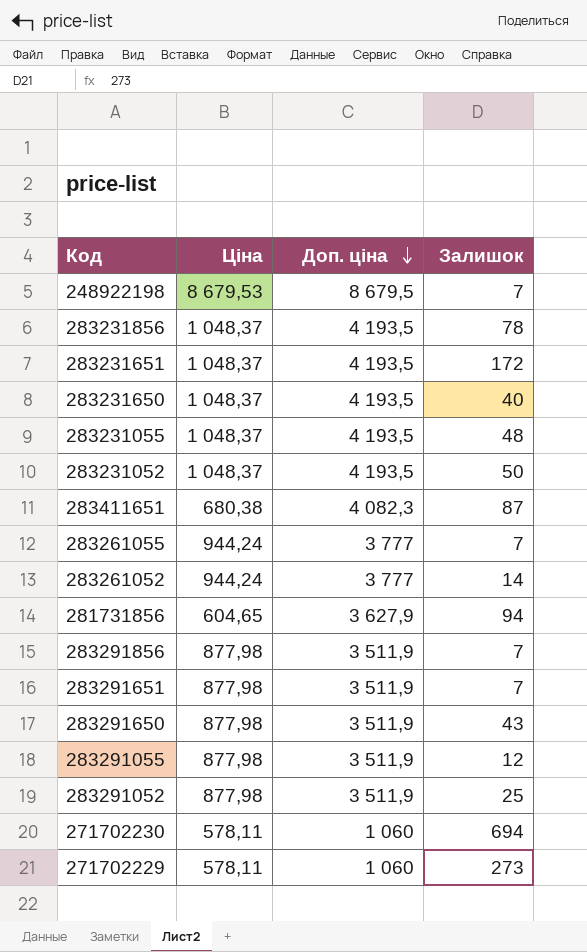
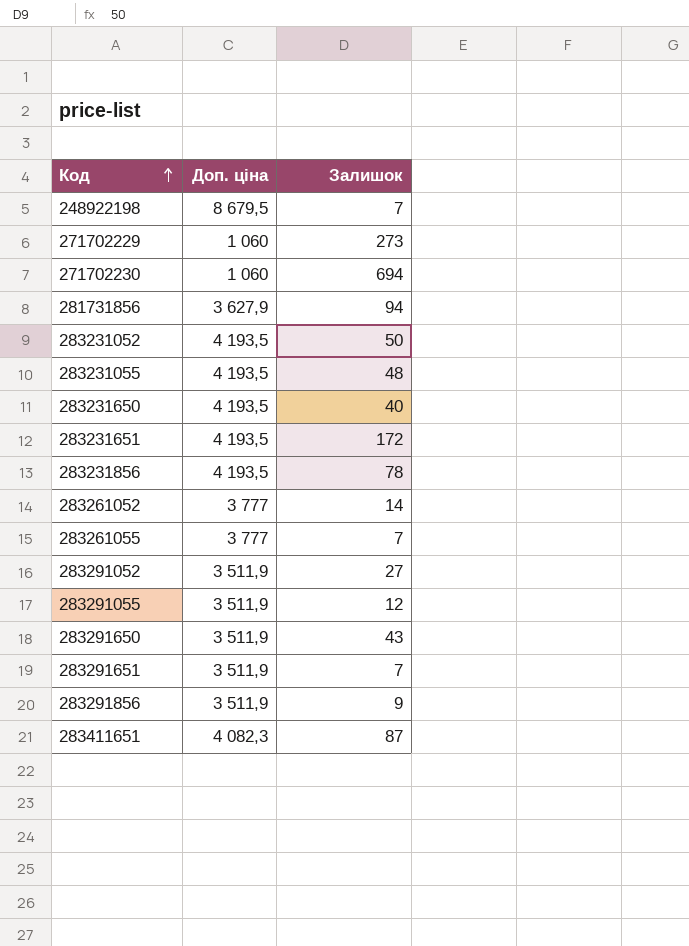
row order: Доп. ціна descending -> Код ascending
column Ціна | position: 2 -> none
283291052 | Залишок: 25 -> 27
283291856 | Залишок: 7 -> 9

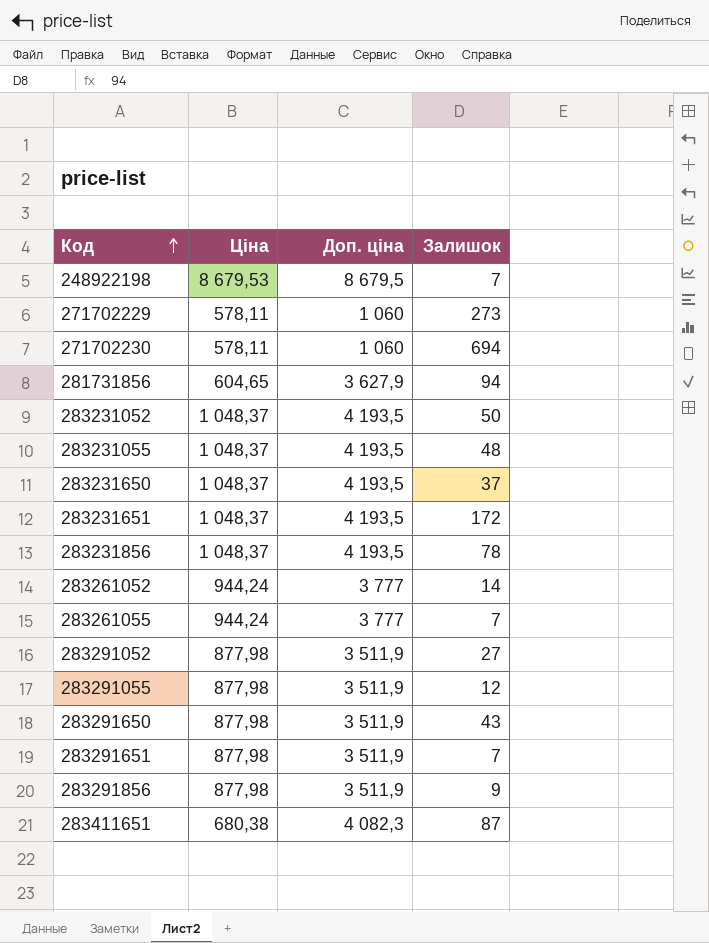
column Ціна | position: none -> 2
283231650 | Залишок: 40 -> 37

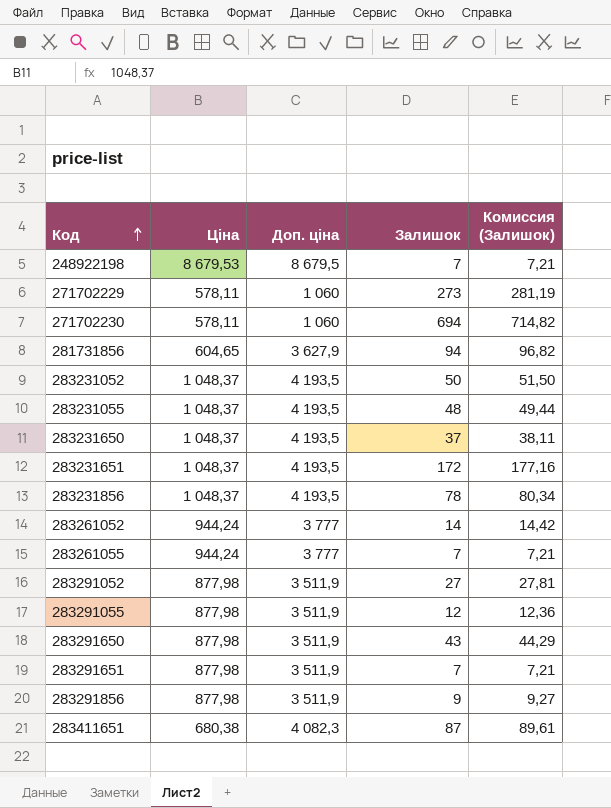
column Комиссия (Залишок) | formula: none -> [Залишок] * 1,03

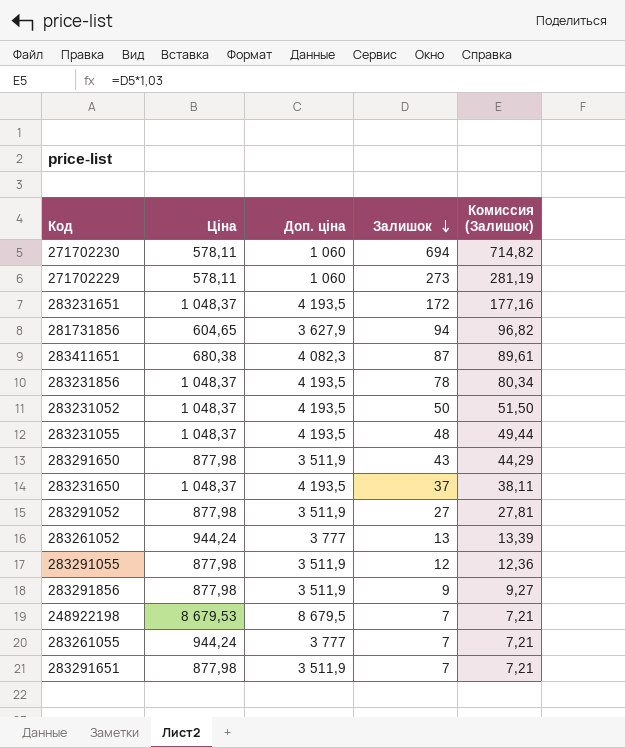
row order: Код ascending -> Залишок descending
283261052 | Залишок: 14 -> 13
283261052 | Комиссия (Залишок): 14,42 -> 13,39

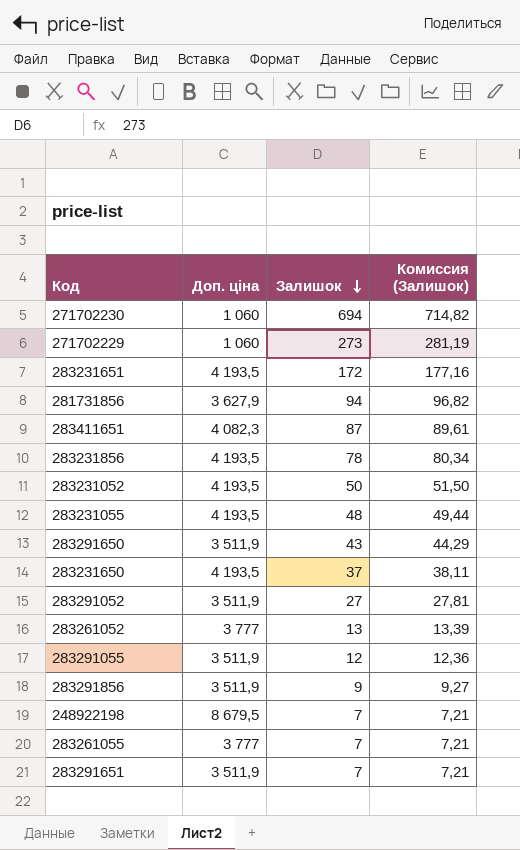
column Ціна | position: 2 -> none

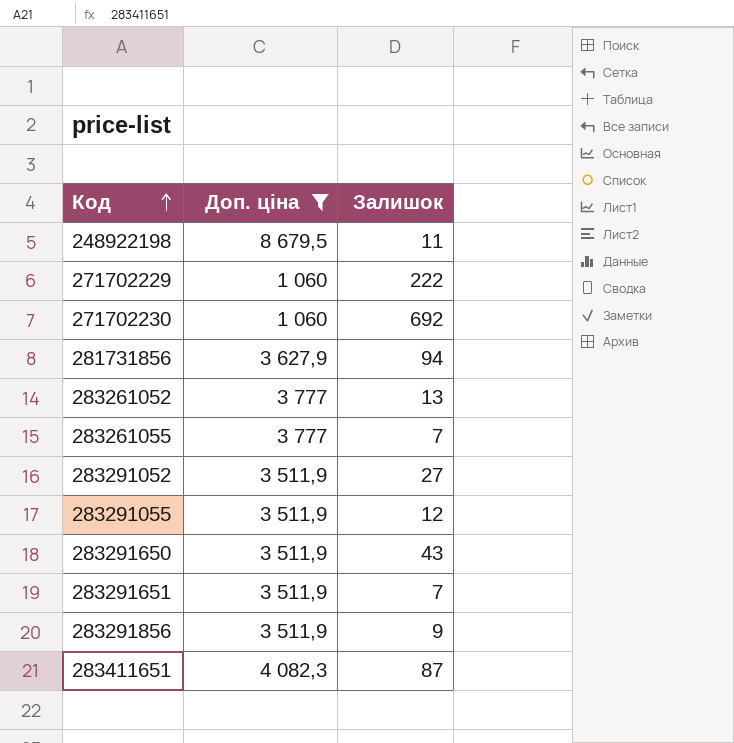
filter: none -> Доп. ціна != 4 193,5
row order: Залишок descending -> Код ascending
column Комиссия (Залишок) | formula: [Залишок] * 1,03 -> none
248922198 | Залишок: 7 -> 11
271702229 | Залишок: 273 -> 222
271702230 | Залишок: 694 -> 692

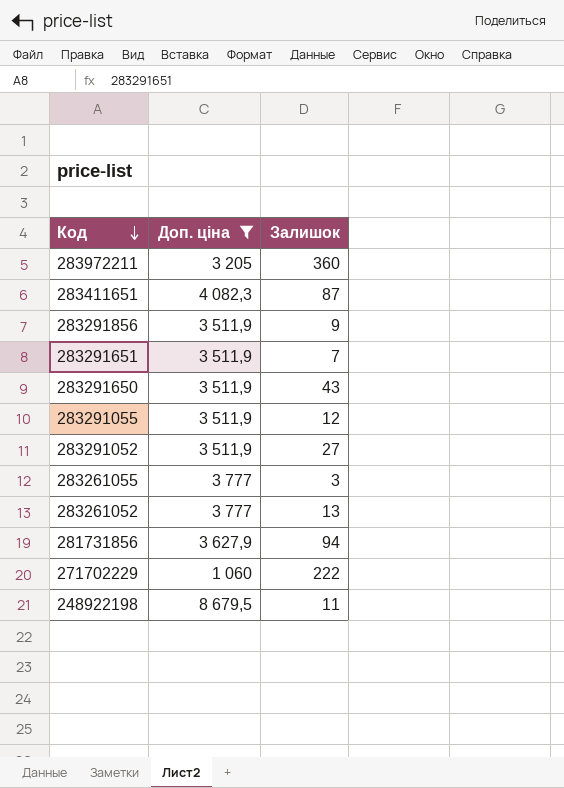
row order: Код ascending -> Код descending
row 271702230: 1 060 | 692 -> none
row 283972211: none -> 3 205 | 360
283261055 | Залишок: 7 -> 3

